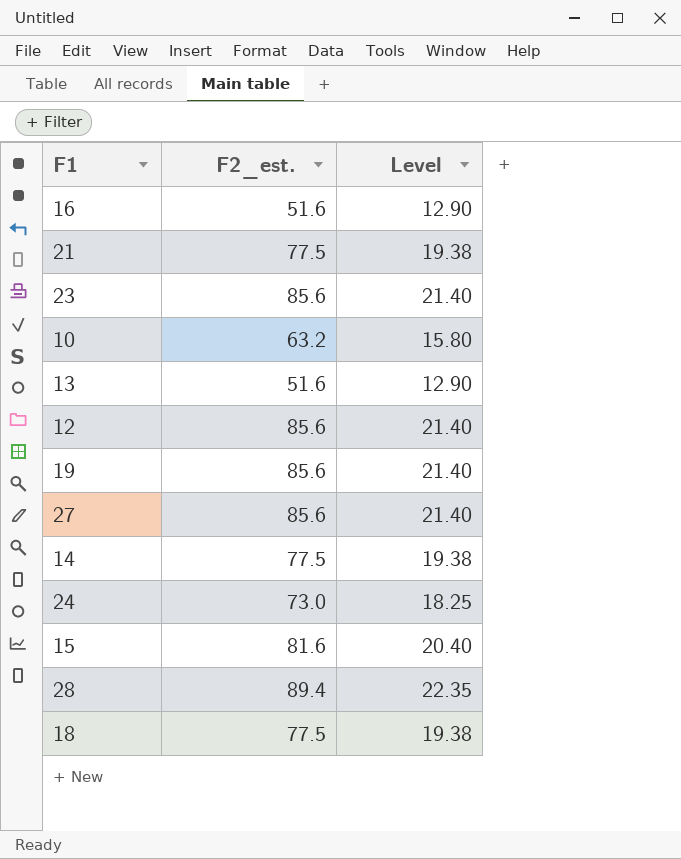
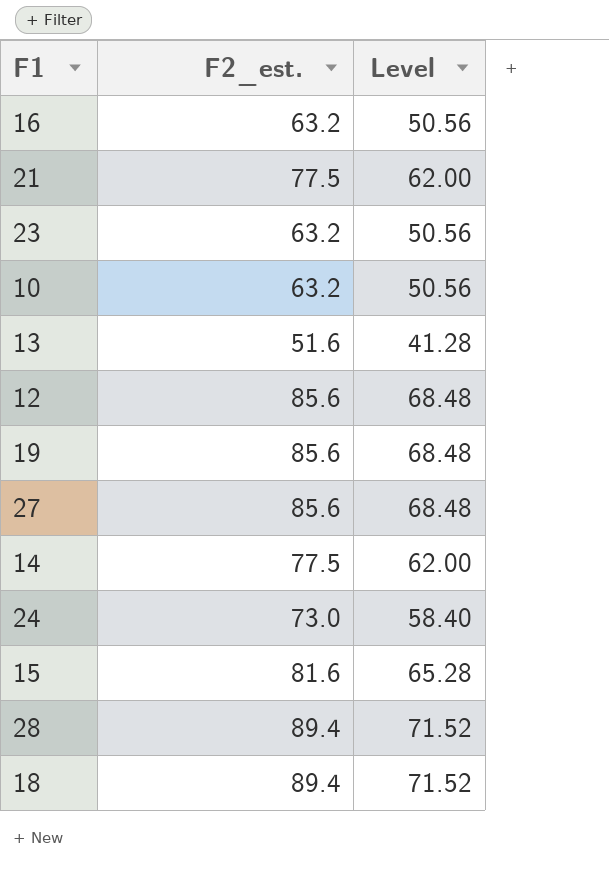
column Level | formula: [F2_est.] * 0.25 -> [F2_est.] * 0.8
16 | F2_est.: 51.6 -> 63.2
23 | F2_est.: 85.6 -> 63.2
18 | F2_est.: 77.5 -> 89.4

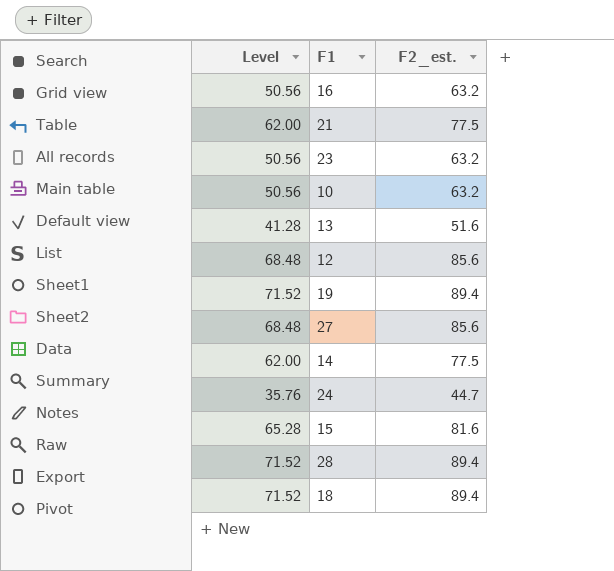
column Level | position: 3 -> 1
19 | Level: 68.48 -> 71.52
19 | F2_est.: 85.6 -> 89.4
24 | Level: 58.40 -> 35.76
24 | F2_est.: 73.0 -> 44.7

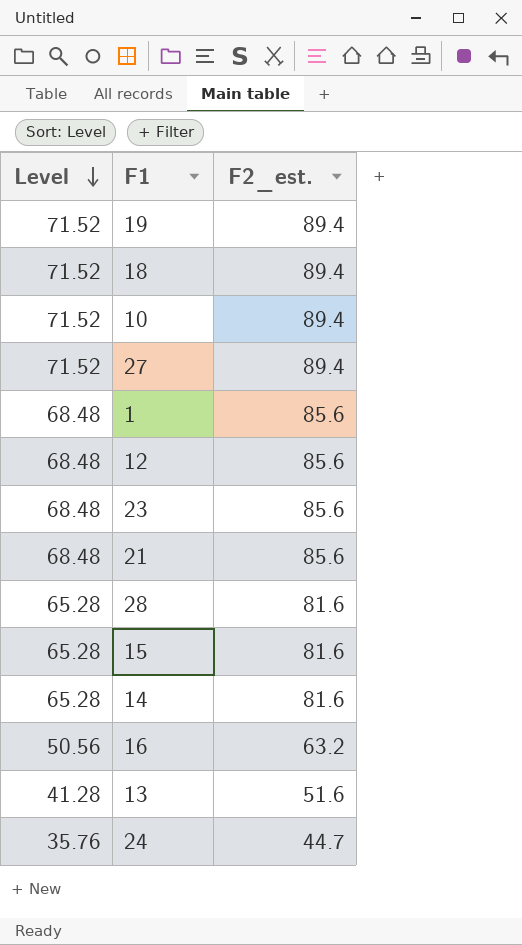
row order: none -> Level descending
10 | Level: 50.56 -> 71.52
10 | F2_est.: 63.2 -> 89.4
27 | Level: 68.48 -> 71.52
27 | F2_est.: 85.6 -> 89.4
row 1: none -> 68.48 | 85.6
23 | Level: 50.56 -> 68.48
23 | F2_est.: 63.2 -> 85.6
21 | Level: 62.00 -> 68.48
21 | F2_est.: 77.5 -> 85.6
28 | Level: 71.52 -> 65.28
28 | F2_est.: 89.4 -> 81.6
14 | Level: 62.00 -> 65.28
14 | F2_est.: 77.5 -> 81.6

